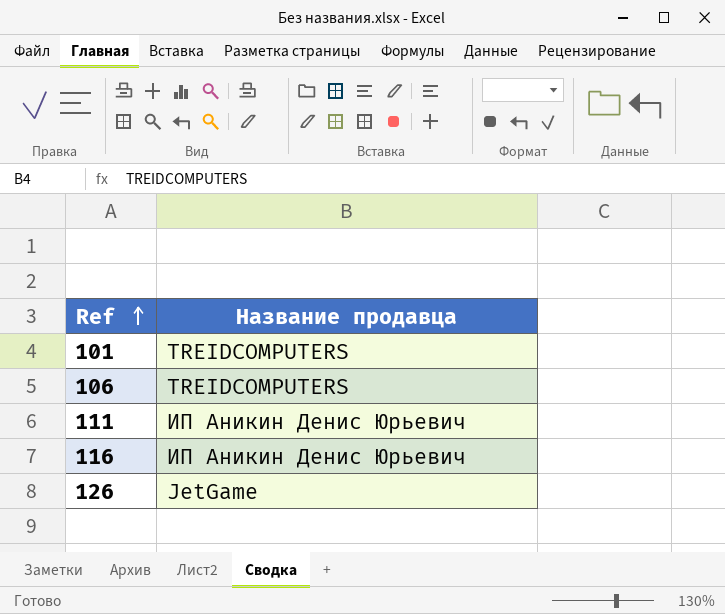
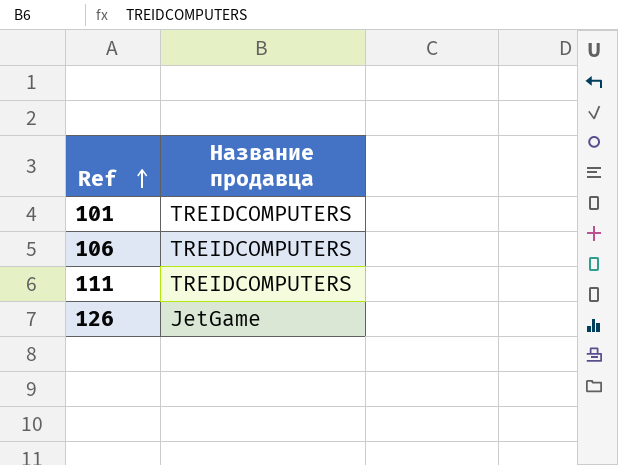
row 116: ИП Аникин Денис Юрьевич -> none
111 | Название продавца: ИП Аникин Денис Юрьевич -> TREIDCOMPUTERS

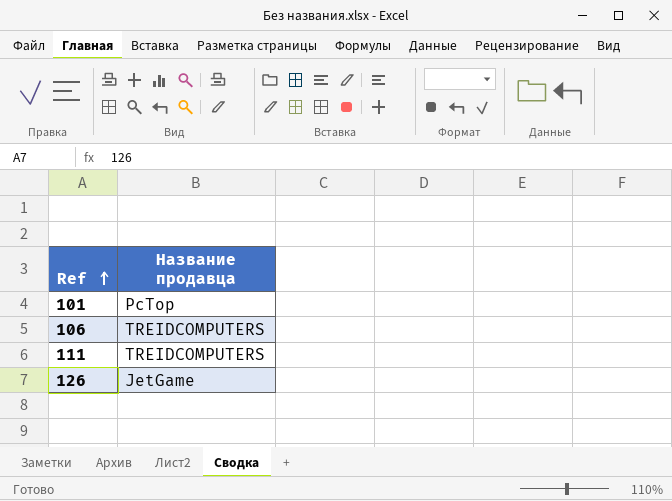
101 | Название продавца: TREIDCOMPUTERS -> PcTop

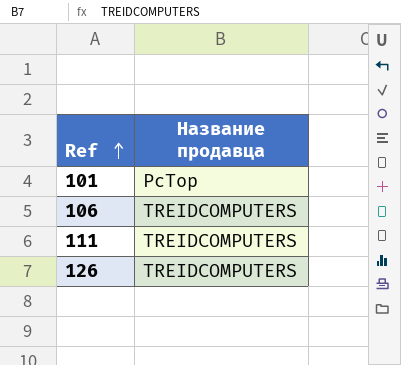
126 | Название продавца: JetGame -> TREIDCOMPUTERS

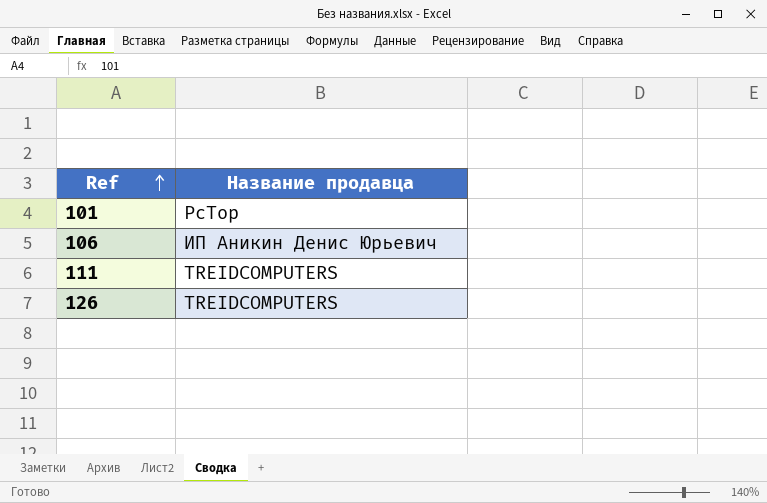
106 | Название продавца: TREIDCOMPUTERS -> ИП Аникин Денис Юрьевич

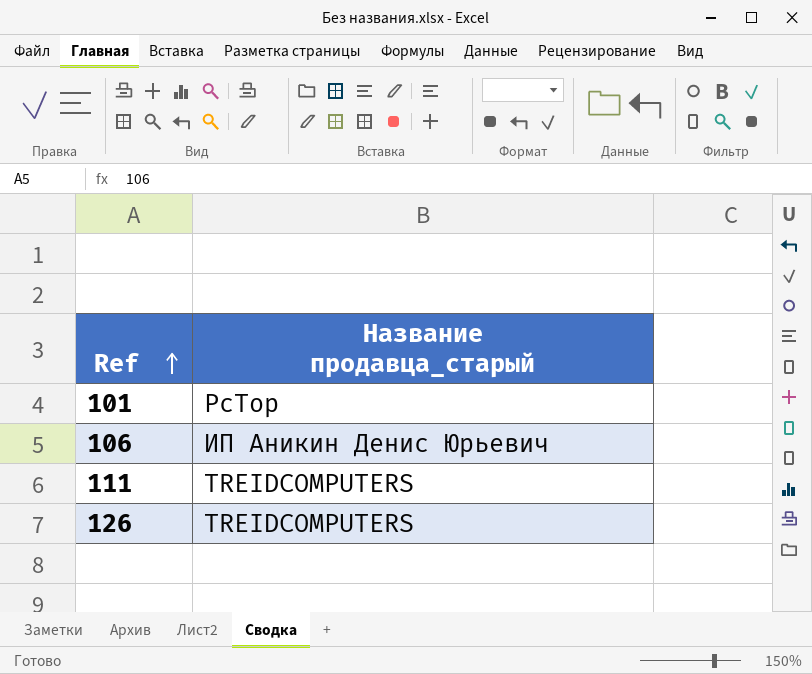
column name: Название продавца -> Название продавца_старый

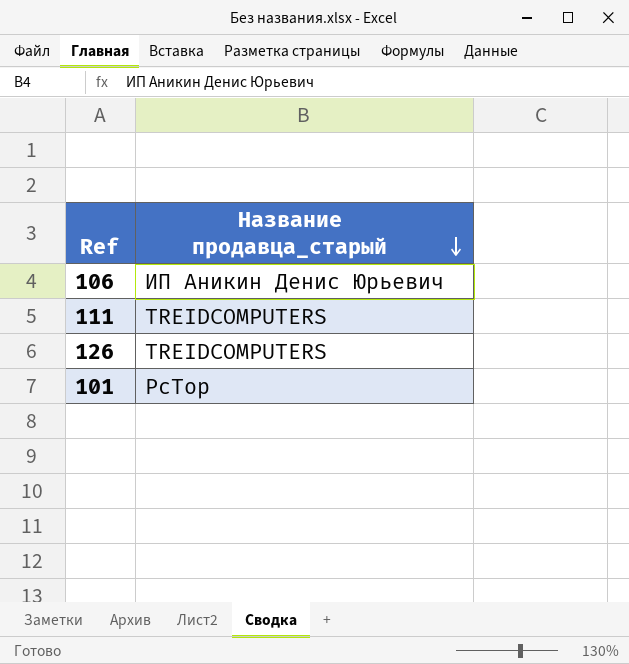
row order: Ref ascending -> Название продавца_старый descending

